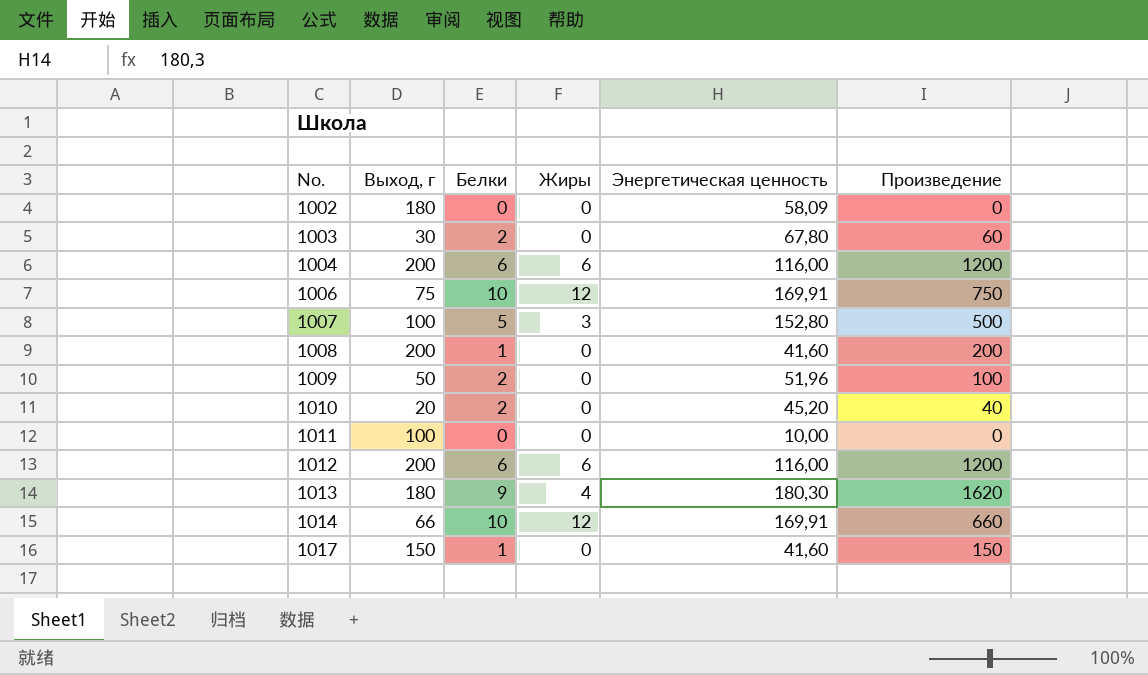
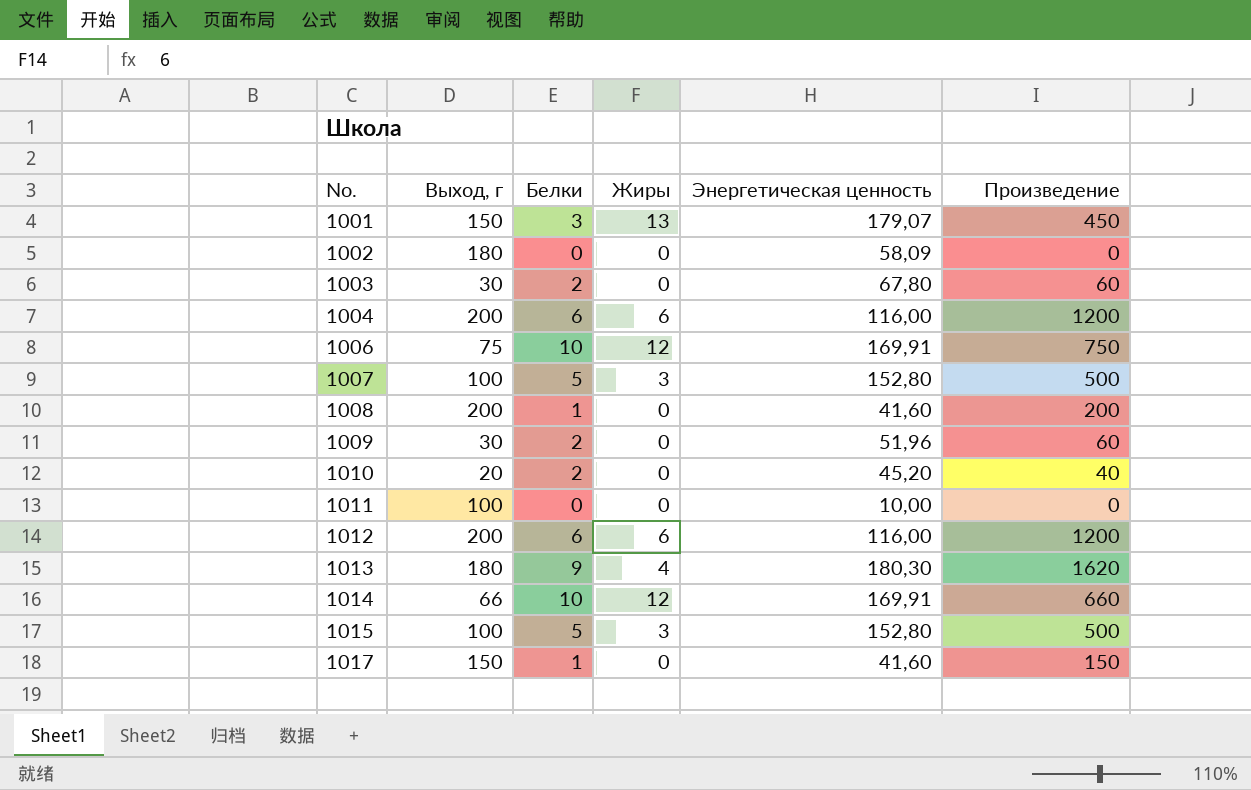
row 1001: none -> 150 | 3 | 13 | 179,07 | 450
1009 | Выход, г: 50 -> 30
1009 | Произведение: 100 -> 60
row 1015: none -> 100 | 5 | 3 | 152,80 | 500

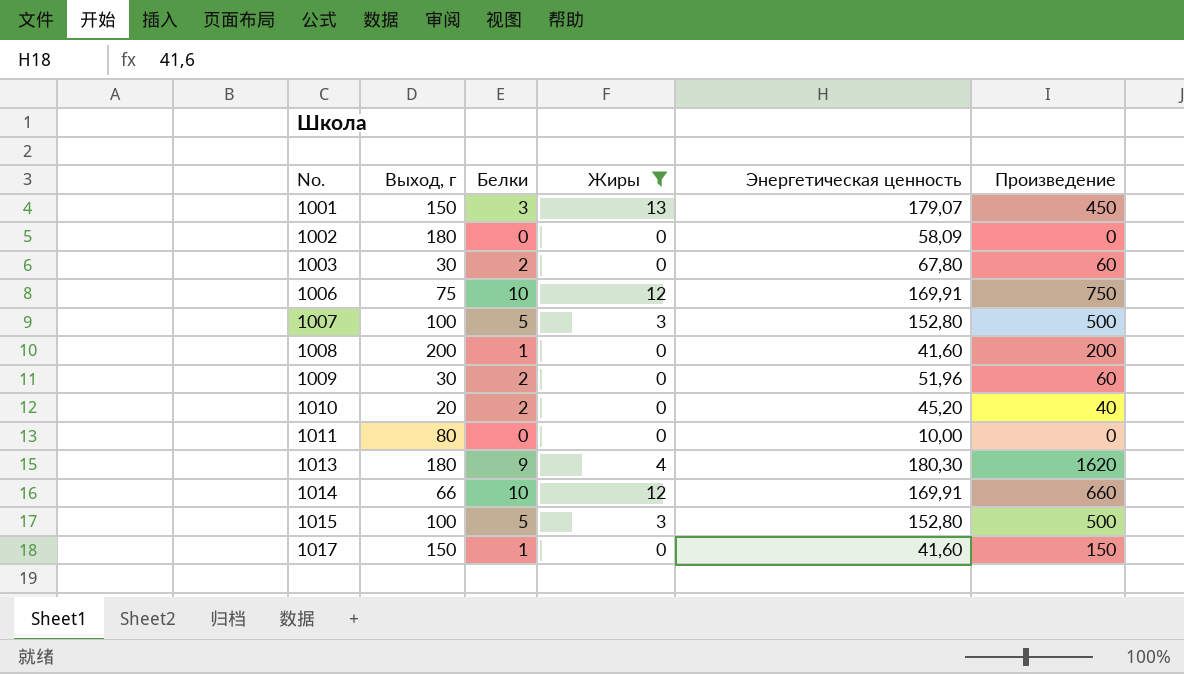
filter: none -> Жиры != 6
1011 | Выход, г: 100 -> 80

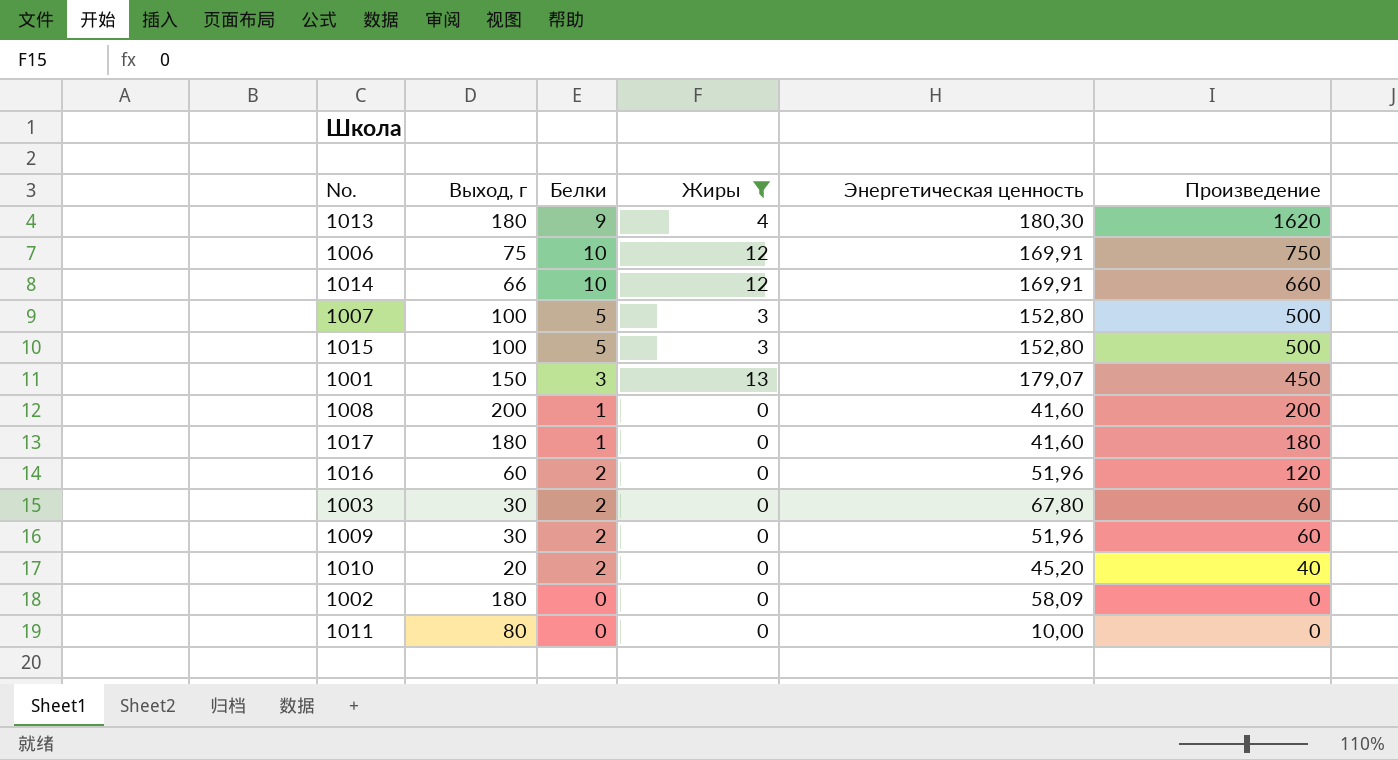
row order: No. ascending -> Произведение descending
1017 | Выход, г: 150 -> 180
1017 | Произведение: 150 -> 180
row 1016: none -> 60 | 2 | 0 | 51,96 | 120

